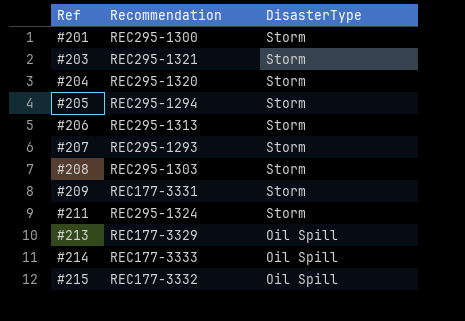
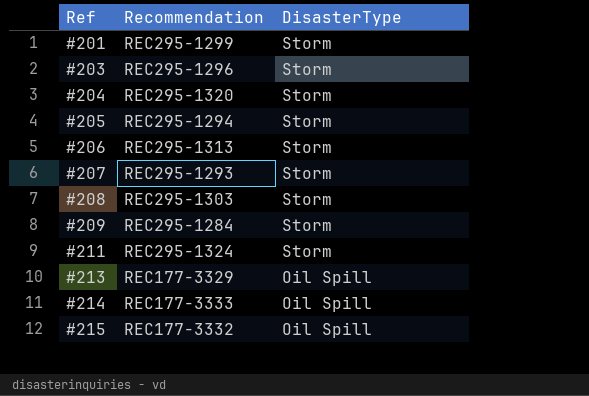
#201 | Recommendation: REC295-1300 -> REC295-1299
#203 | Recommendation: REC295-1321 -> REC295-1296
#209 | Recommendation: REC177-3331 -> REC295-1284

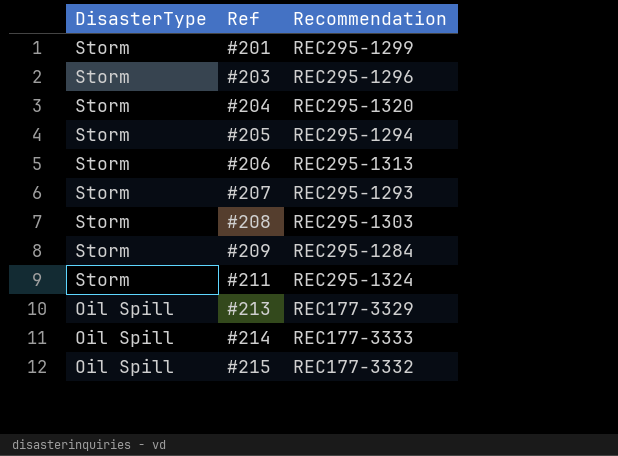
column DisasterType | position: 3 -> 1

